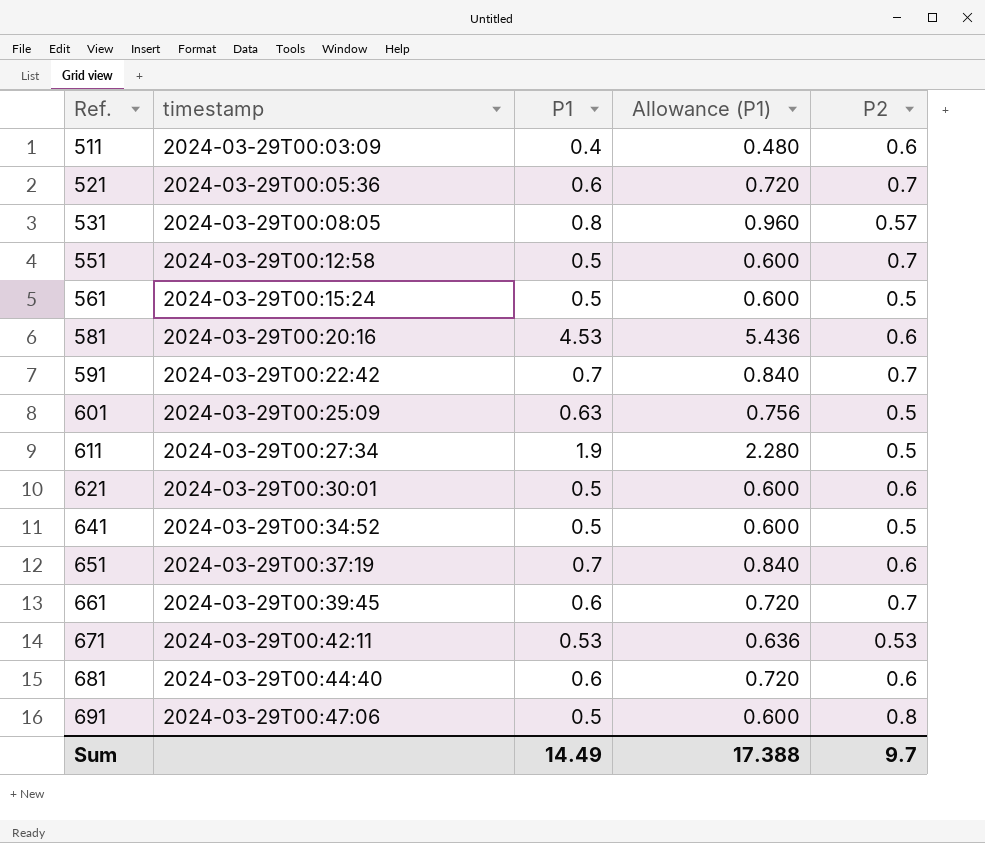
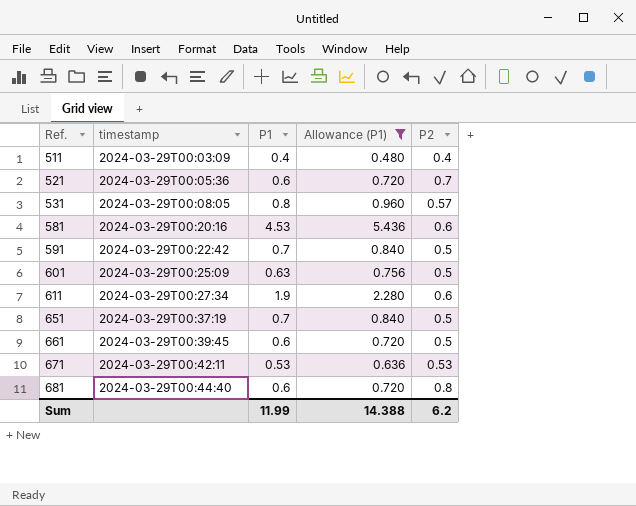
filter: none -> Allowance (P1) != 0.600
511 | P2: 0.6 -> 0.4
591 | P2: 0.7 -> 0.5
611 | P2: 0.5 -> 0.6
651 | P2: 0.6 -> 0.5
661 | P2: 0.7 -> 0.5
681 | P2: 0.6 -> 0.8
Sum | P1: 14.49 -> 11.99
Sum | Allowance (P1): 17.388 -> 14.388
Sum | P2: 9.7 -> 6.2

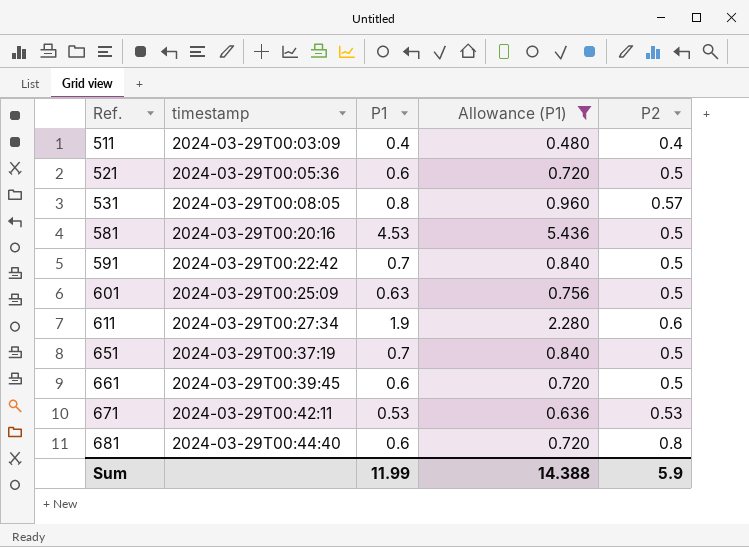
521 | P2: 0.7 -> 0.5
581 | P2: 0.6 -> 0.5
Sum | P2: 6.2 -> 5.9

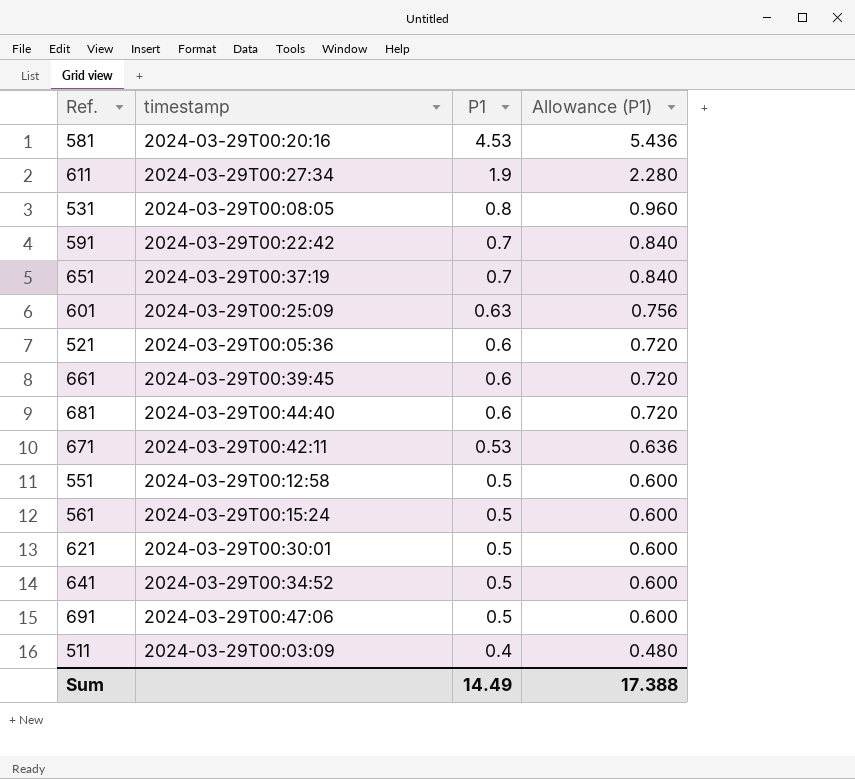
filter: Allowance (P1) != 0.600 -> none
row order: Ref. ascending -> P1 descending
column P2 | position: 5 -> none
Sum | P1: 11.99 -> 14.49
Sum | Allowance (P1): 14.388 -> 17.388

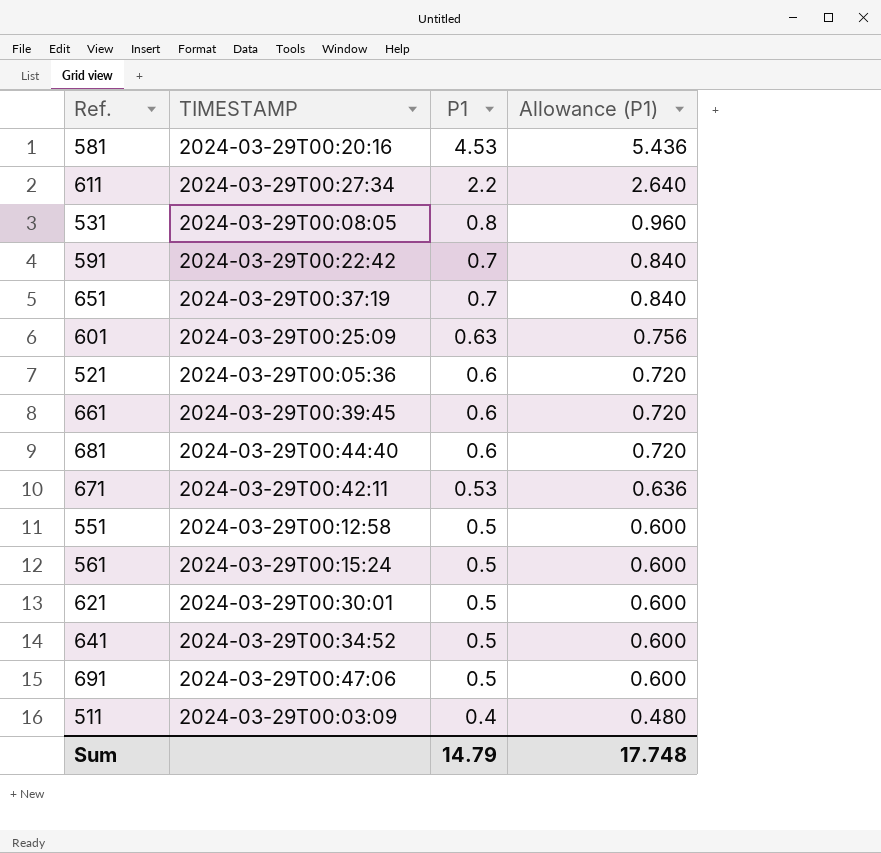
column name: timestamp -> TIMESTAMP
611 | P1: 1.9 -> 2.2
611 | Allowance (P1): 2.280 -> 2.640
Sum | P1: 14.49 -> 14.79
Sum | Allowance (P1): 17.388 -> 17.748

